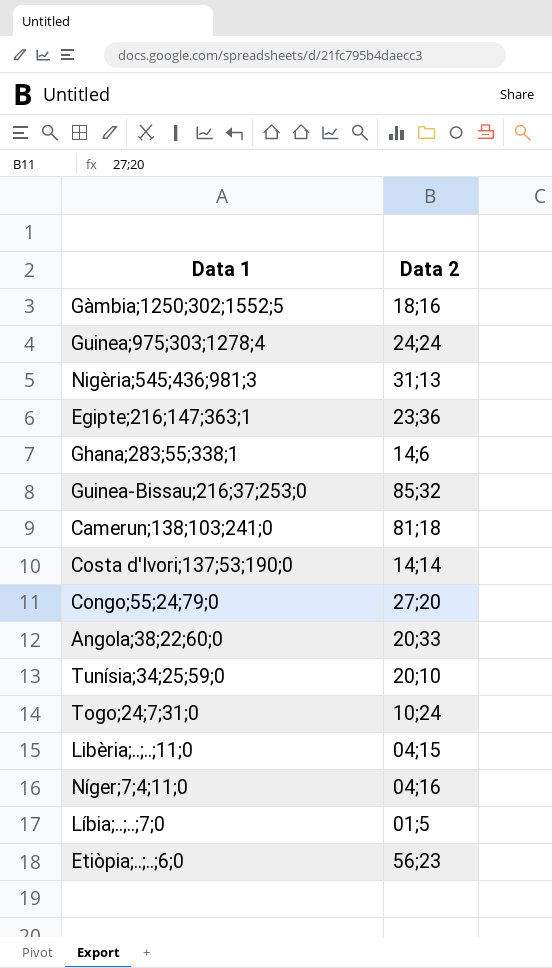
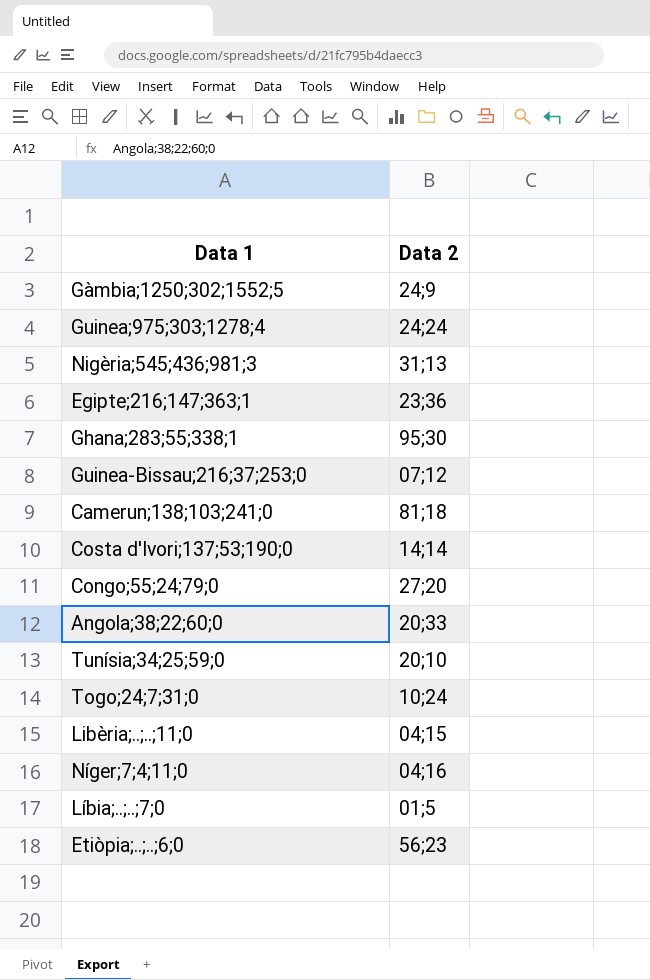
Gàmbia;1250;302;1552;5 | Data 2: 18;16 -> 24;9
Ghana;283;55;338;1 | Data 2: 14;6 -> 95;30
Guinea-Bissau;216;37;253;0 | Data 2: 85;32 -> 07;12

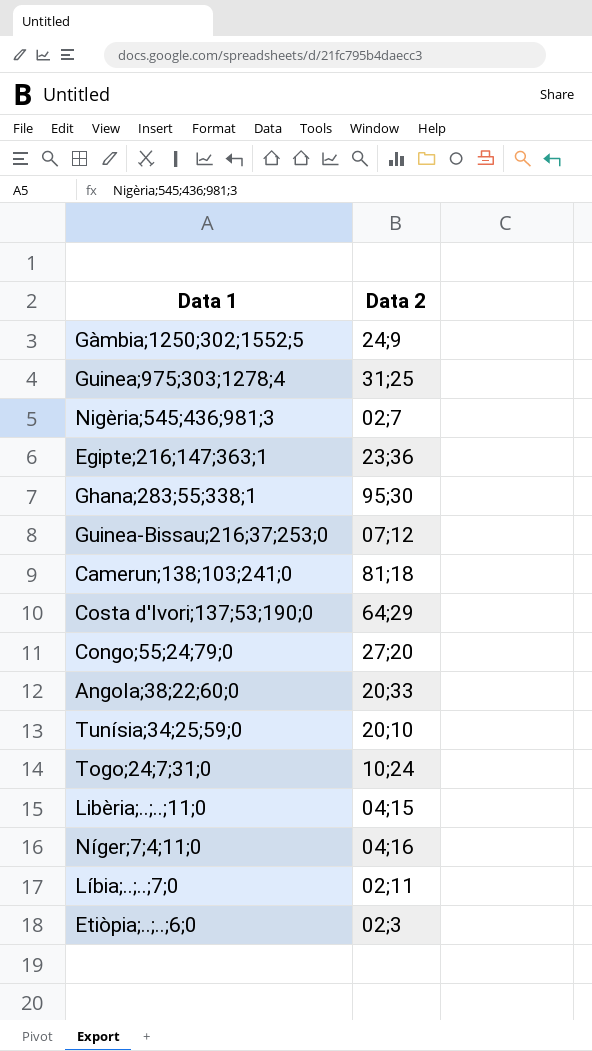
Guinea;975;303;1278;4 | Data 2: 24;24 -> 31;25
Nigèria;545;436;981;3 | Data 2: 31;13 -> 02;7
Costa d'Ivori;137;53;190;0 | Data 2: 14;14 -> 64;29
Líbia;..;..;7;0 | Data 2: 01;5 -> 02;11
Etiòpia;..;..;6;0 | Data 2: 56;23 -> 02;3

